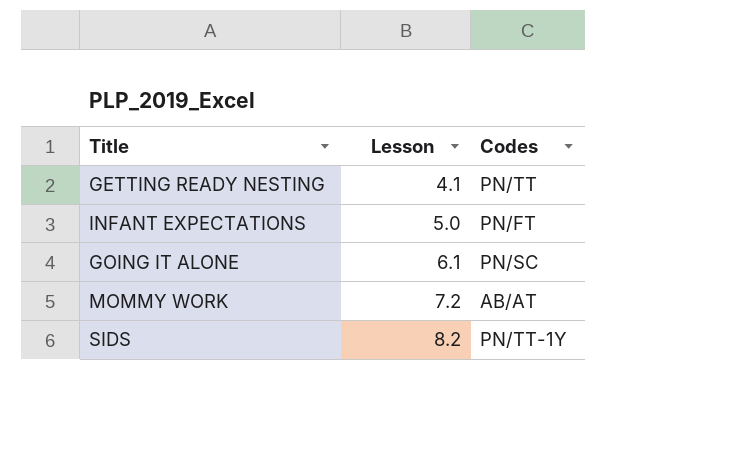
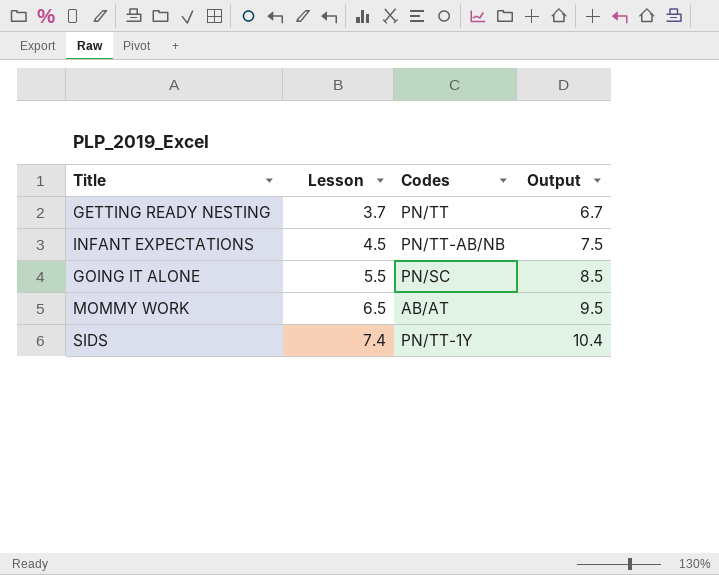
column Output | formula: none -> [Lesson] + 3
GETTING READY NESTING | Lesson: 4.1 -> 3.7
INFANT EXPECTATIONS | Lesson: 5.0 -> 4.5
INFANT EXPECTATIONS | Codes: PN/FT -> PN/TT-AB/NB
GOING IT ALONE | Lesson: 6.1 -> 5.5
MOMMY WORK | Lesson: 7.2 -> 6.5
SIDS | Lesson: 8.2 -> 7.4

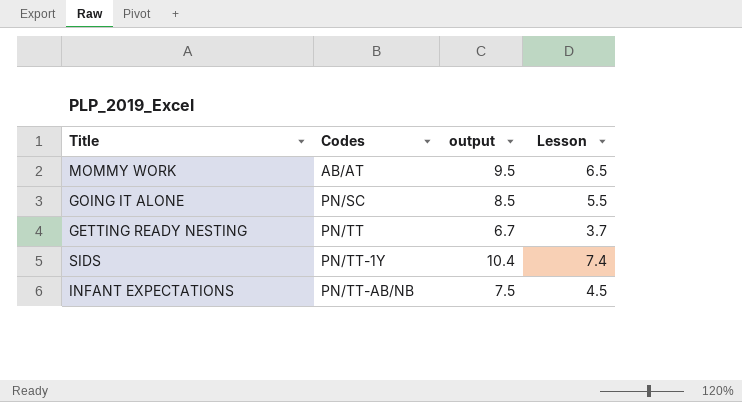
row order: Lesson ascending -> Codes ascending
column name: Output -> output
column Lesson | position: 2 -> 4

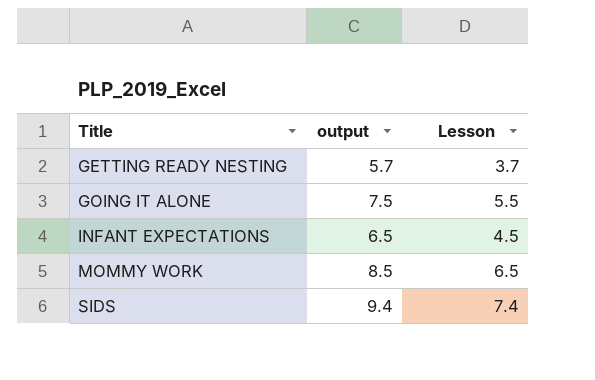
row order: Codes ascending -> Title ascending
column Codes | position: 2 -> none
column output | formula: [Lesson] + 3 -> [Lesson] + 2

